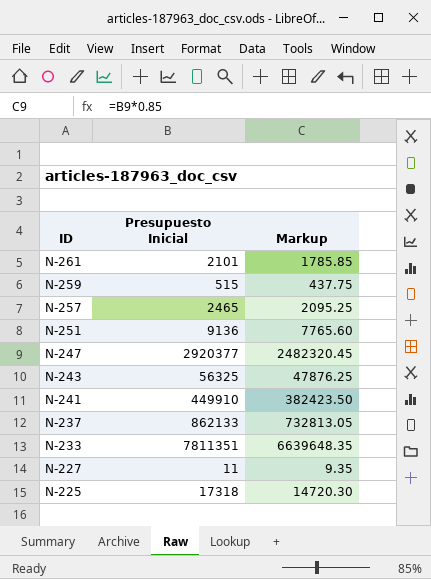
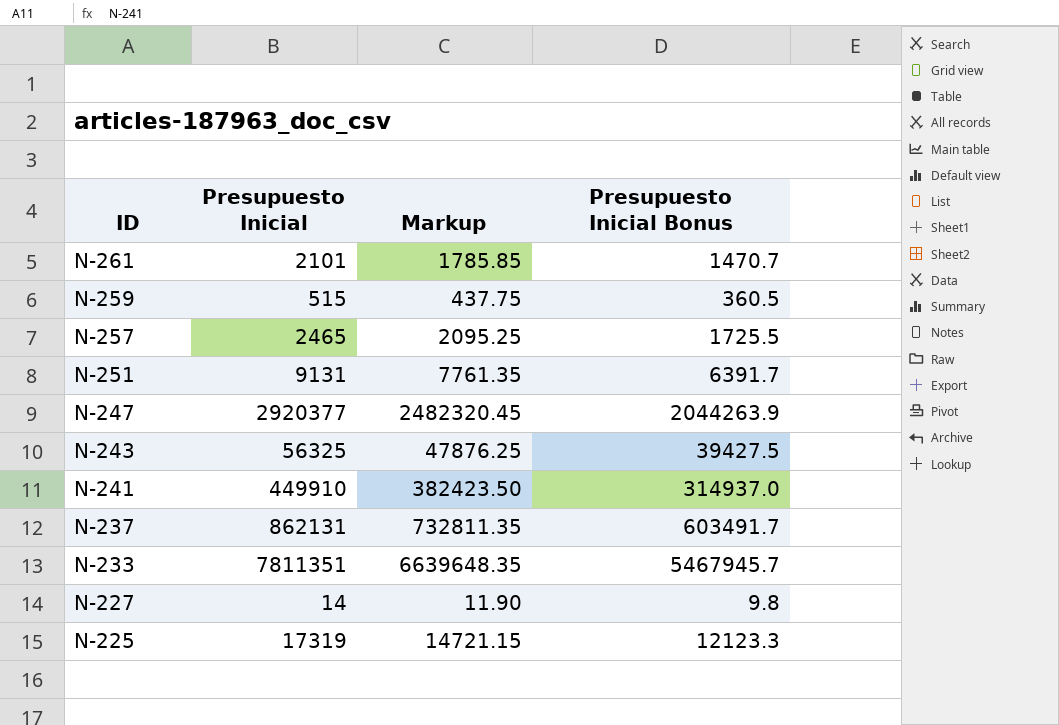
column Presupuesto Inicial Bonus | formula: none -> [Presupuesto Inicial] * 0.7
N-251 | Presupuesto Inicial: 9136 -> 9131
N-251 | Markup: 7765.60 -> 7761.35
N-237 | Presupuesto Inicial: 862133 -> 862131
N-237 | Markup: 732813.05 -> 732811.35
N-227 | Presupuesto Inicial: 11 -> 14
N-227 | Markup: 9.35 -> 11.90
N-225 | Presupuesto Inicial: 17318 -> 17319
N-225 | Markup: 14720.30 -> 14721.15

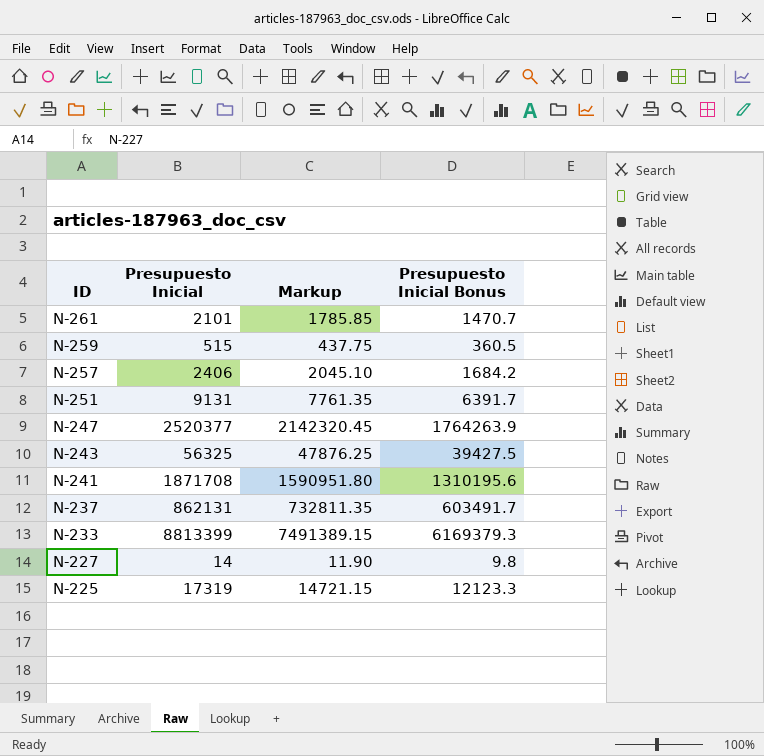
N-257 | Presupuesto Inicial: 2465 -> 2406
N-257 | Markup: 2095.25 -> 2045.10
N-257 | Presupuesto Inicial Bonus: 1725.5 -> 1684.2
N-247 | Presupuesto Inicial: 2920377 -> 2520377
N-247 | Markup: 2482320.45 -> 2142320.45
N-247 | Presupuesto Inicial Bonus: 2044263.9 -> 1764263.9
N-241 | Presupuesto Inicial: 449910 -> 1871708
N-241 | Markup: 382423.50 -> 1590951.80
N-241 | Presupuesto Inicial Bonus: 314937.0 -> 1310195.6
N-233 | Presupuesto Inicial: 7811351 -> 8813399
N-233 | Markup: 6639648.35 -> 7491389.15
N-233 | Presupuesto Inicial Bonus: 5467945.7 -> 6169379.3

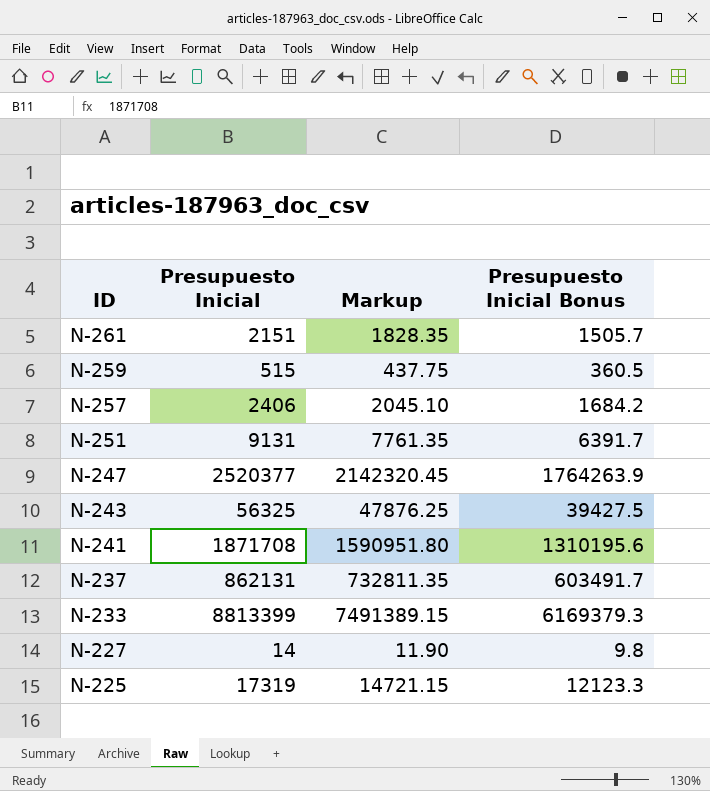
N-261 | Presupuesto Inicial: 2101 -> 2151
N-261 | Markup: 1785.85 -> 1828.35
N-261 | Presupuesto Inicial Bonus: 1470.7 -> 1505.7

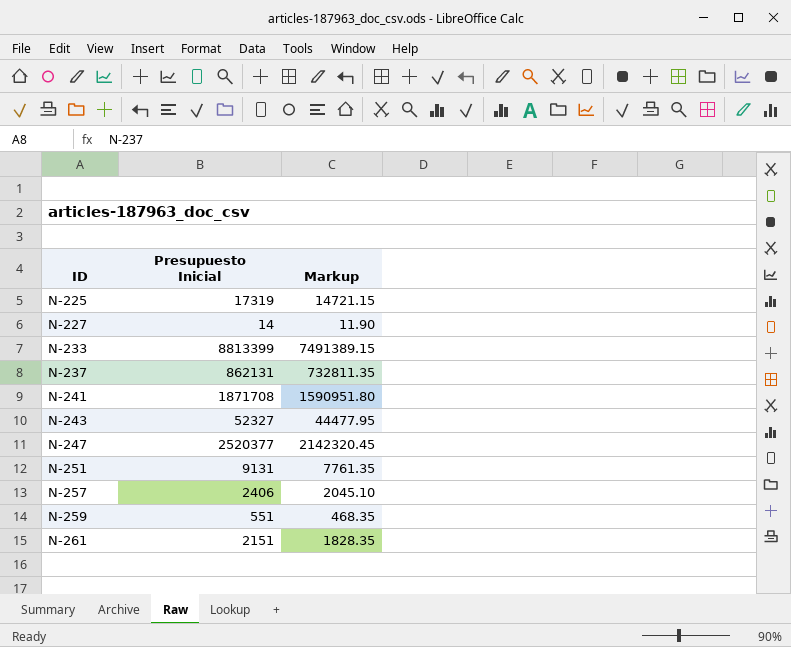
row order: ID descending -> ID ascending
column Presupuesto Inicial Bonus | formula: [Presupuesto Inicial] * 0.7 -> none
N-243 | Presupuesto Inicial: 56325 -> 52327
N-243 | Markup: 47876.25 -> 44477.95
N-259 | Presupuesto Inicial: 515 -> 551
N-259 | Markup: 437.75 -> 468.35

